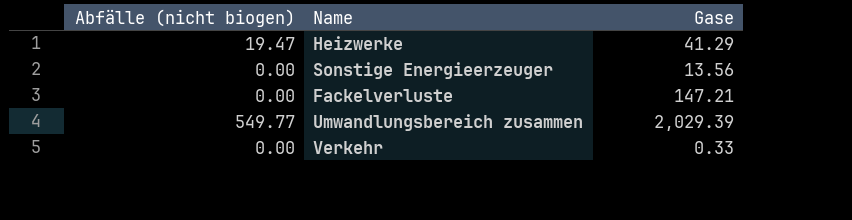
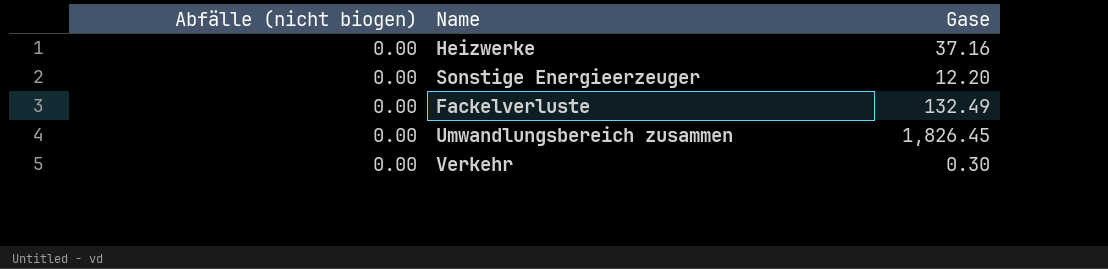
Heizwerke | Abfälle (nicht biogen): 19.47 -> 0.00
Heizwerke | Gase: 41.29 -> 37.16
Sonstige Energieerzeuger | Gase: 13.56 -> 12.20
Fackelverluste | Gase: 147.21 -> 132.49
Umwandlungsbereich zusammen | Abfälle (nicht biogen): 549.77 -> 0.00
Umwandlungsbereich zusammen | Gase: 2,029.39 -> 1,826.45
Verkehr | Gase: 0.33 -> 0.30

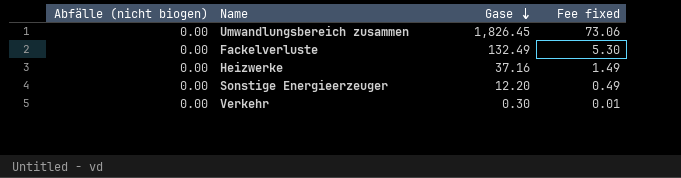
row order: none -> Gase descending
column Fee fixed | formula: none -> [Gase] * 0.04

